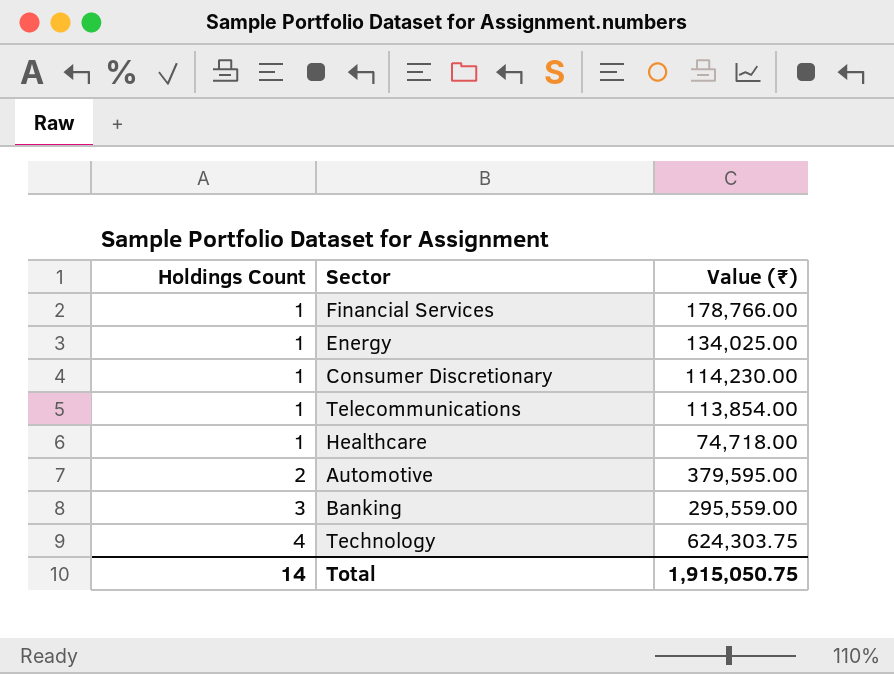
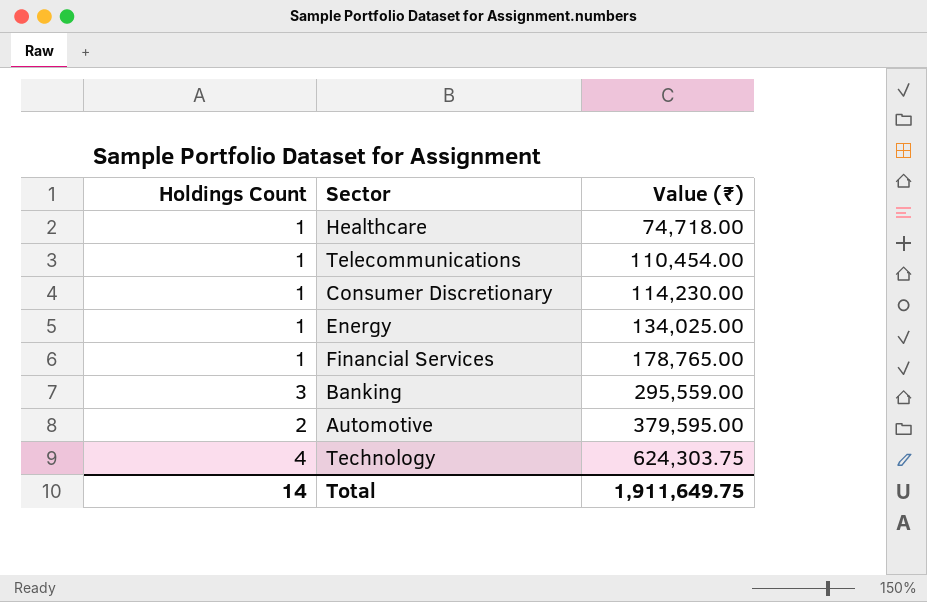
row order: Holdings Count ascending -> Value (₹) ascending
Telecommunications | Value (₹): 113,854.00 -> 110,454.00
Financial Services | Value (₹): 178,766.00 -> 178,765.00
Total | Value (₹): 1,915,050.75 -> 1,911,649.75

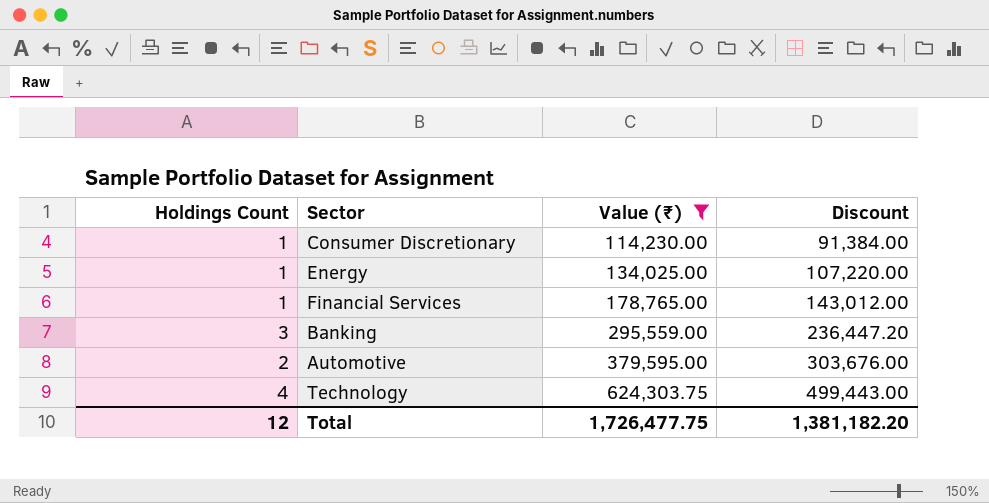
filter: none -> Value (₹) >= 114,230.00
column Discount | formula: none -> [Value (₹)] * 0.8
Total | Holdings Count: 14 -> 12
Total | Value (₹): 1,911,649.75 -> 1,726,477.75

